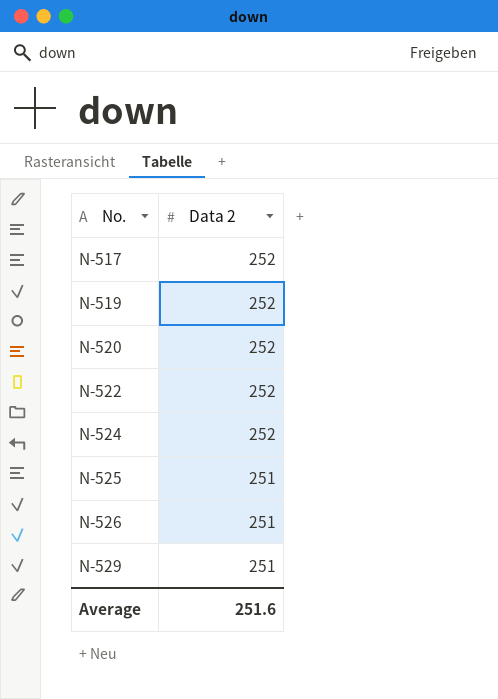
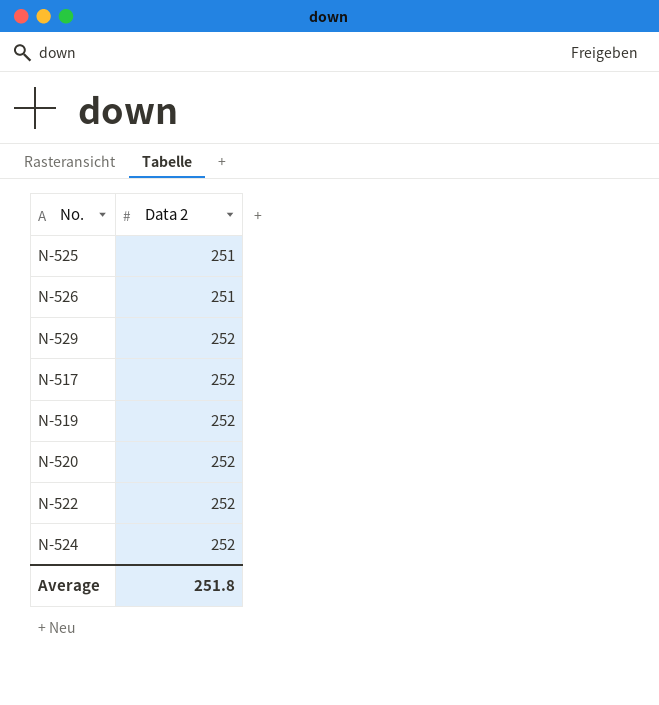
row order: No. ascending -> Data 2 ascending
N-529 | Data 2: 251 -> 252
Average | Data 2: 251.6 -> 251.8

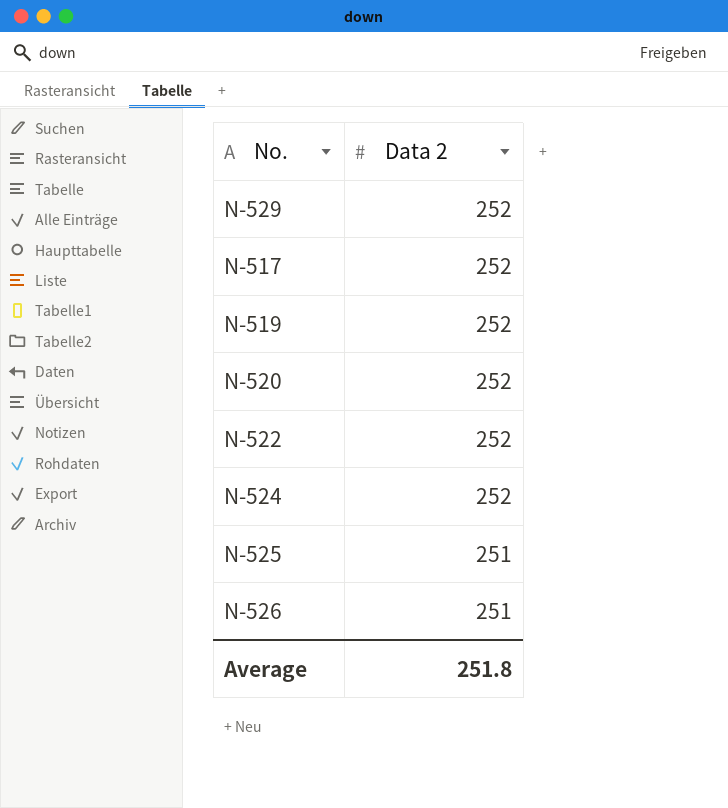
row order: Data 2 ascending -> Data 2 descending

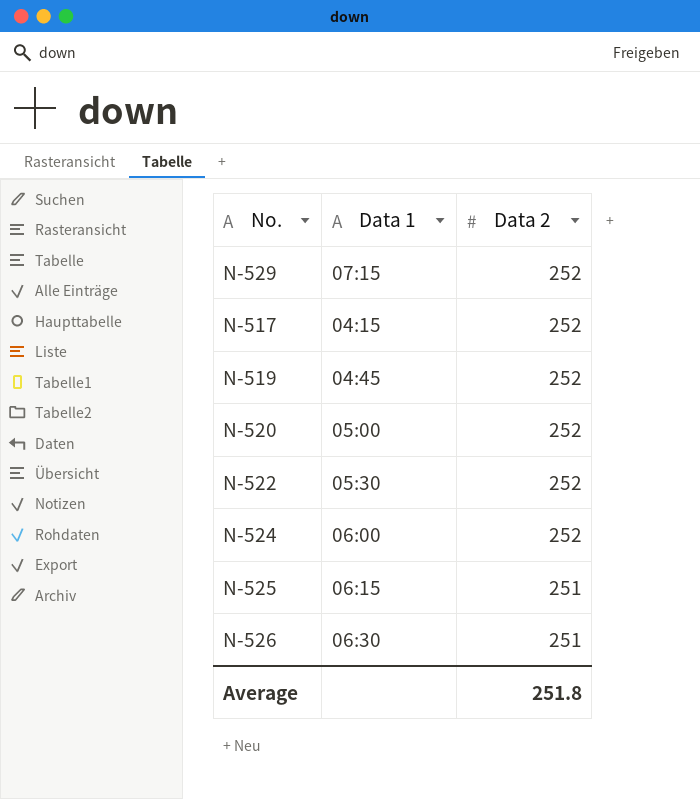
column Data 1 | position: none -> 2

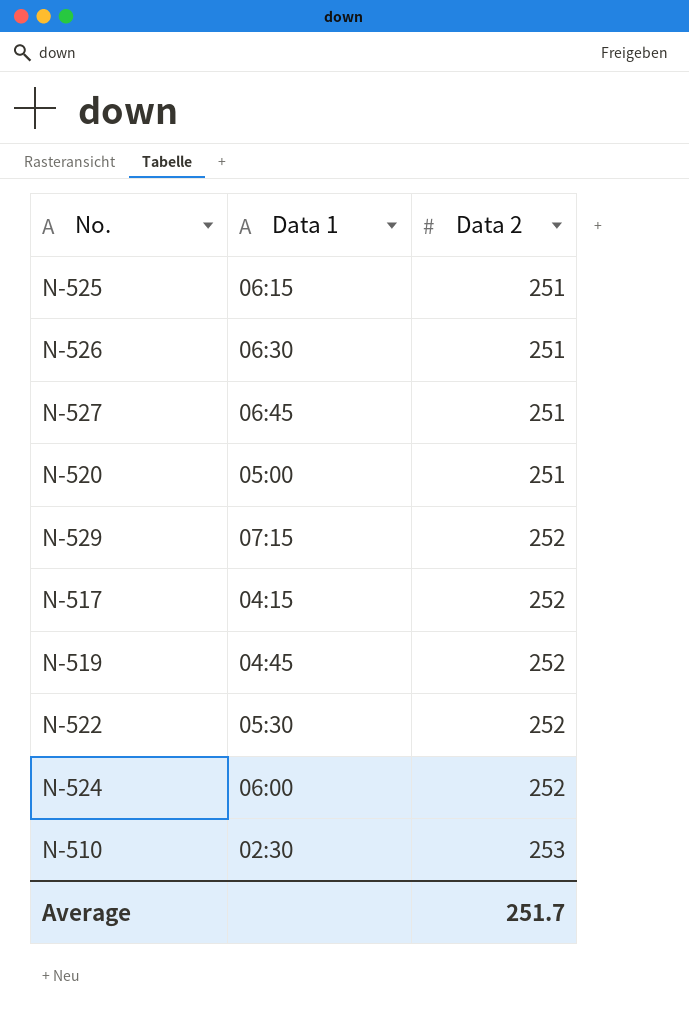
row order: Data 2 descending -> Data 2 ascending
row N-527: none -> 06:45 | 251
N-520 | Data 2: 252 -> 251
row N-510: none -> 02:30 | 253
Average | Data 2: 251.8 -> 251.7

